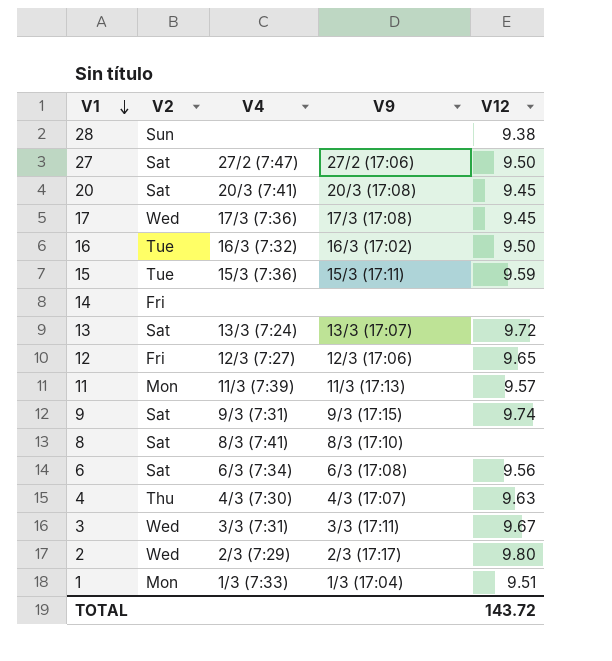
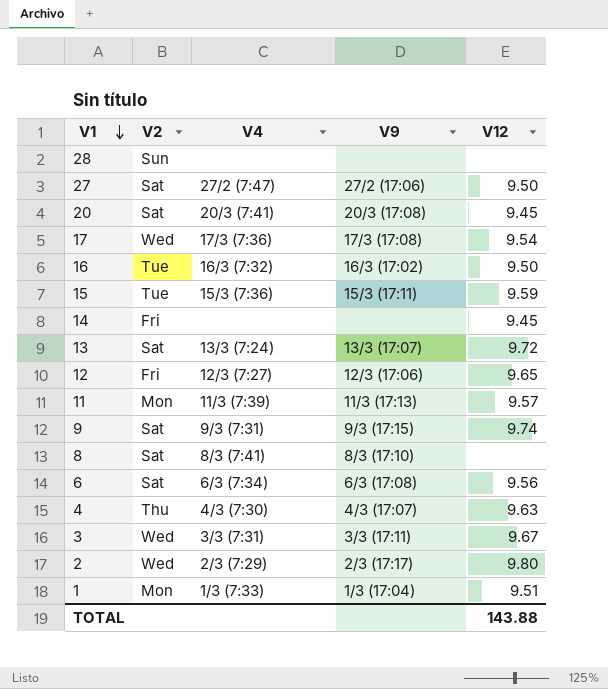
28 | V12: 9.38 -> none
17 | V12: 9.45 -> 9.54
14 | V12: none -> 9.45
TOTAL | V12: 143.72 -> 143.88

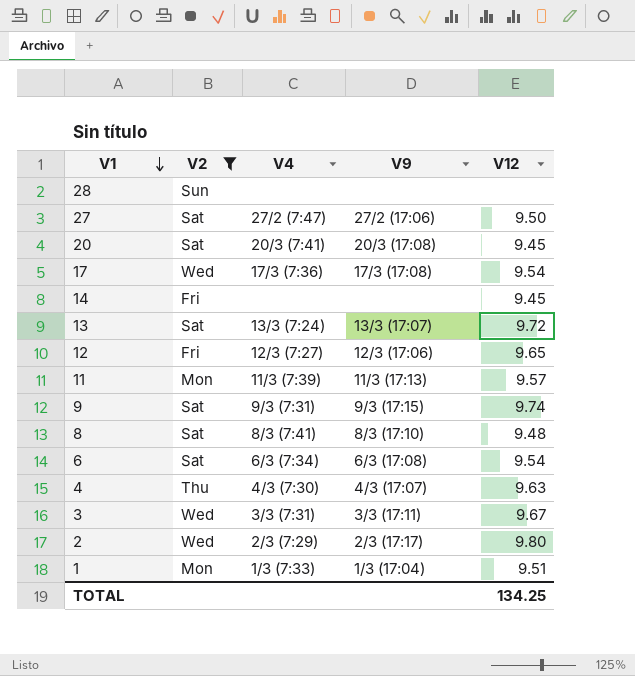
filter: none -> V2 != Tue
8 | V12: none -> 9.48
6 | V12: 9.56 -> 9.54
TOTAL | V12: 143.88 -> 134.25

